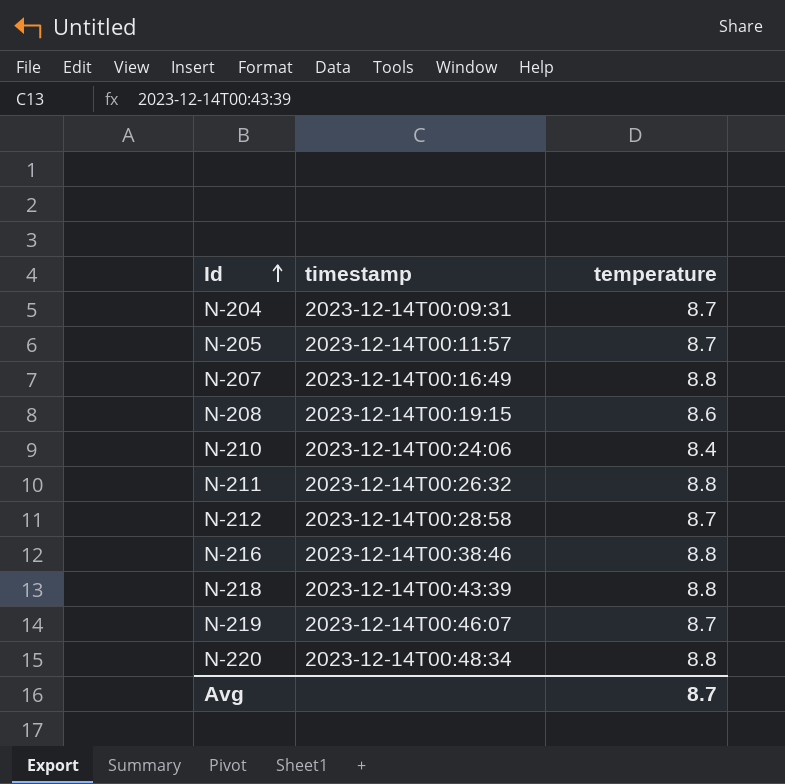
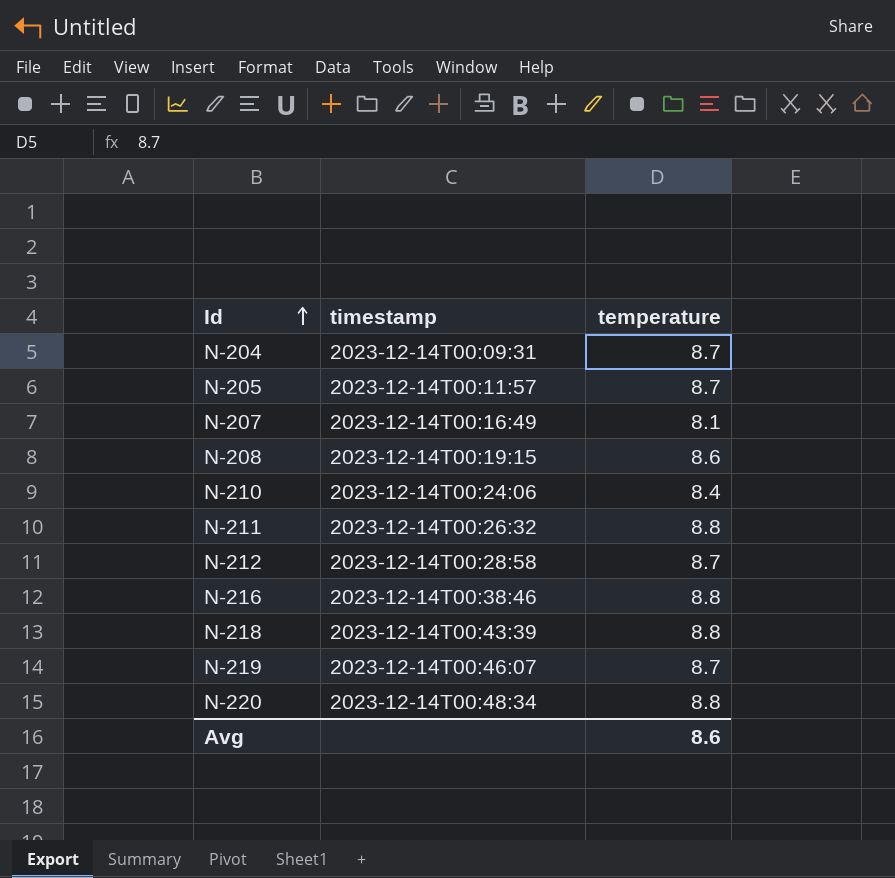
N-207 | temperature: 8.8 -> 8.1
Avg | temperature: 8.7 -> 8.6

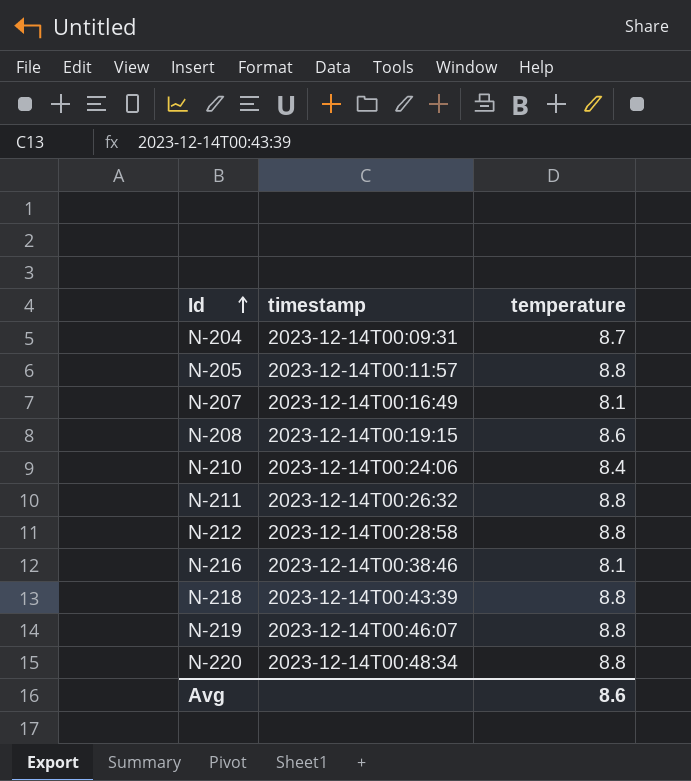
N-205 | temperature: 8.7 -> 8.8
N-212 | temperature: 8.7 -> 8.8
N-216 | temperature: 8.8 -> 8.1
N-219 | temperature: 8.7 -> 8.8

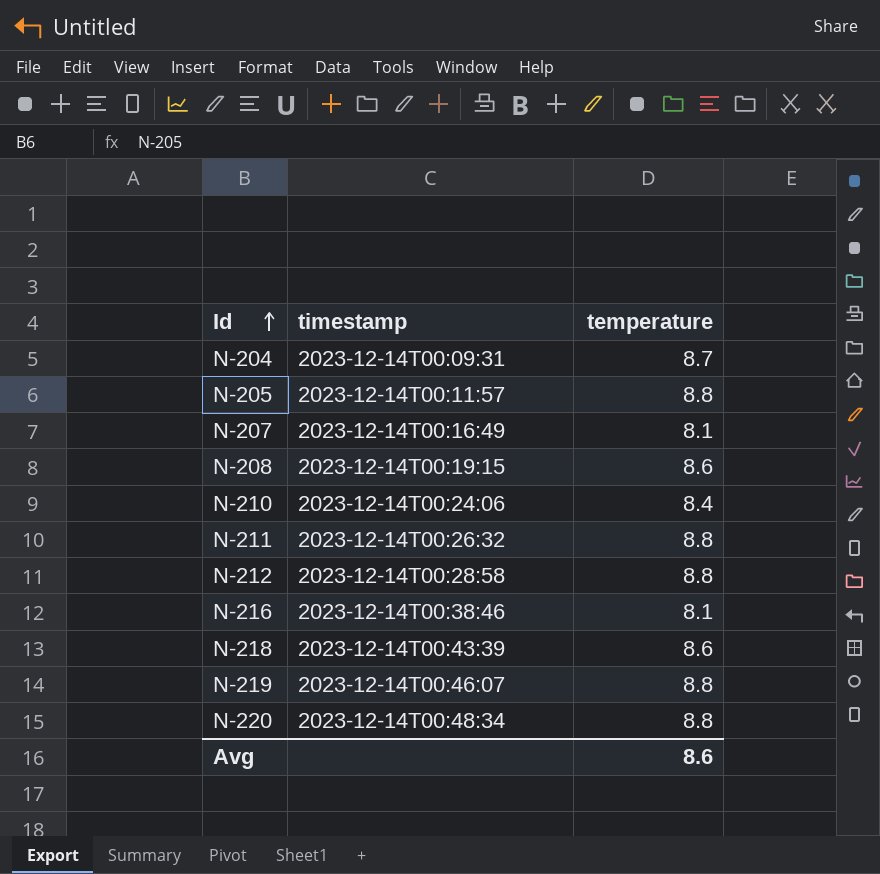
N-218 | temperature: 8.8 -> 8.6

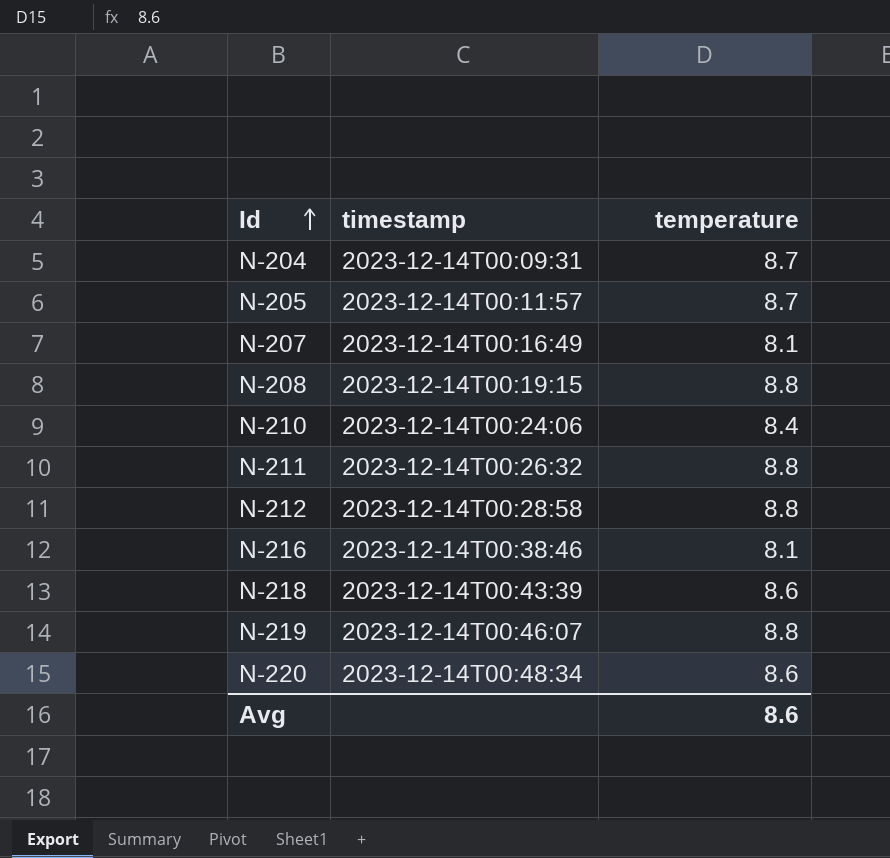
N-205 | temperature: 8.8 -> 8.7
N-208 | temperature: 8.6 -> 8.8
N-220 | temperature: 8.8 -> 8.6

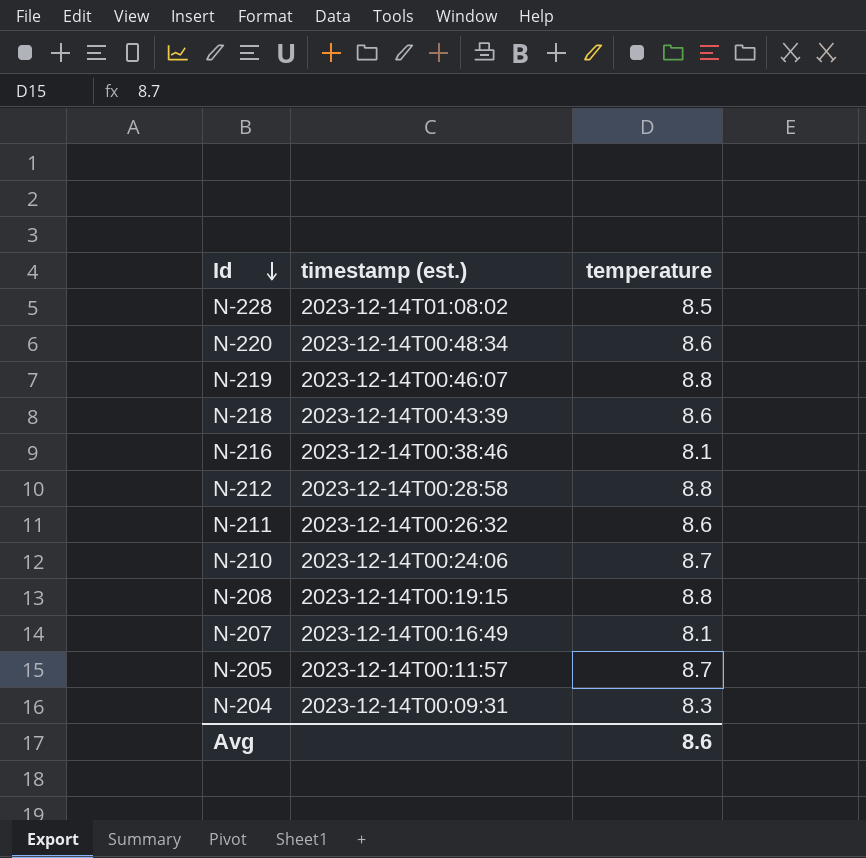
row order: Id ascending -> Id descending
column name: timestamp -> timestamp (est.)
row N-228: none -> 2023-12-14T01:08:02 | 8.5
N-211 | temperature: 8.8 -> 8.6
N-210 | temperature: 8.4 -> 8.7
N-204 | temperature: 8.7 -> 8.3

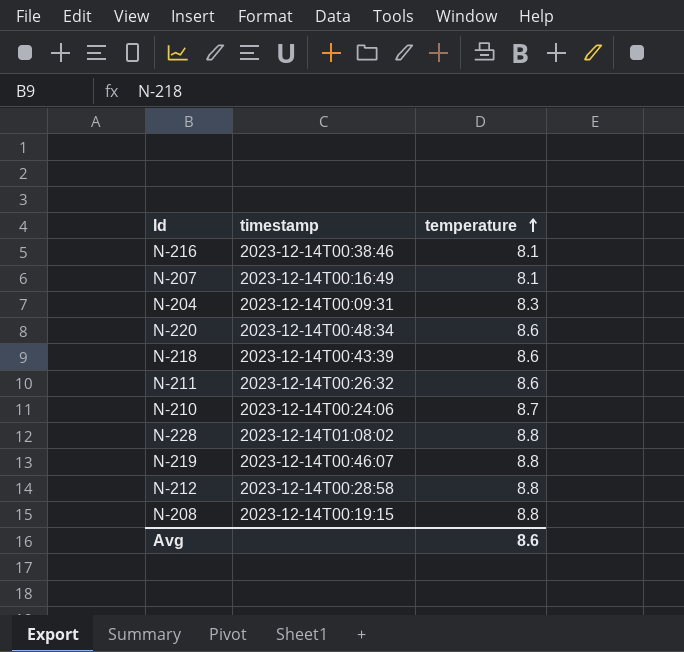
row order: Id descending -> temperature ascending
column name: timestamp (est.) -> timestamp
row N-205: 2023-12-14T00:11:57 | 8.7 -> none
N-228 | temperature: 8.5 -> 8.8

